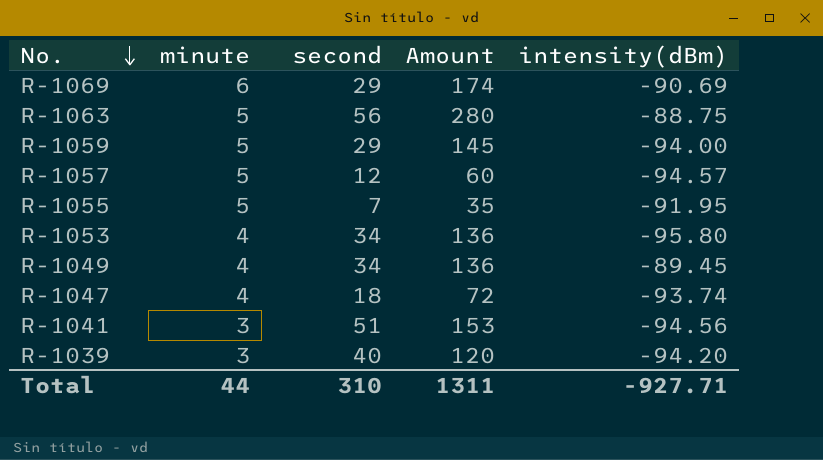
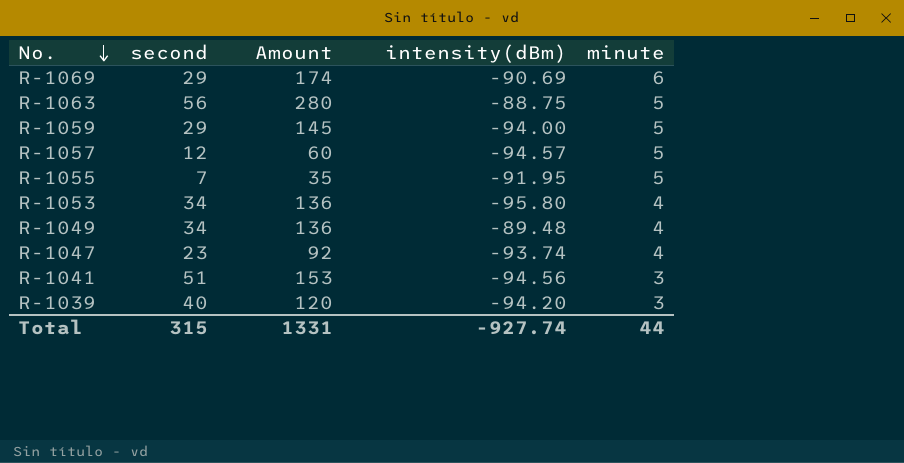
column minute | position: 2 -> 5
R-1049 | intensity(dBm): -89.45 -> -89.48
R-1047 | second: 18 -> 23
R-1047 | Amount: 72 -> 92
Total | second: 310 -> 315
Total | Amount: 1311 -> 1331
Total | intensity(dBm): -927.71 -> -927.74

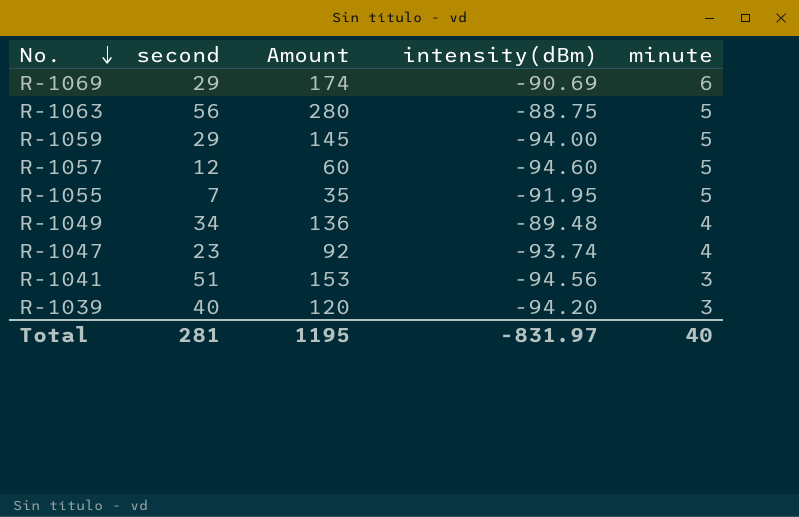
row R-1053: 34 | 136 | -95.80 | 4 -> none
R-1057 | intensity(dBm): -94.57 -> -94.60
Total | second: 315 -> 281
Total | Amount: 1331 -> 1195
Total | intensity(dBm): -927.74 -> -831.97
Total | minute: 44 -> 40

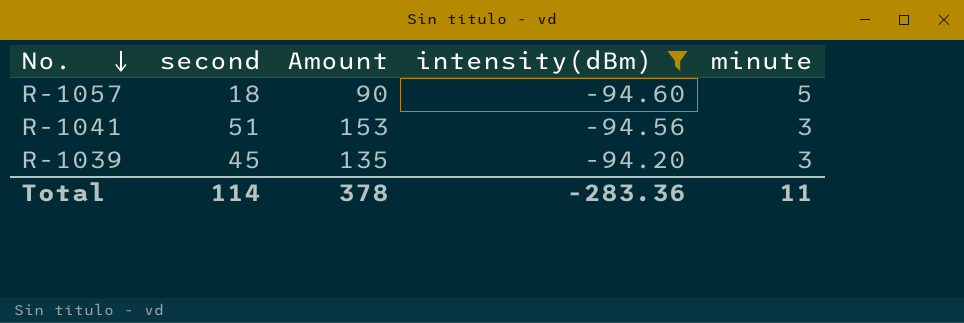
filter: none -> intensity(dBm) <= -94.20
R-1057 | second: 12 -> 18
R-1057 | Amount: 60 -> 90
R-1039 | second: 40 -> 45
R-1039 | Amount: 120 -> 135
Total | second: 281 -> 114
Total | Amount: 1195 -> 378
Total | intensity(dBm): -831.97 -> -283.36
Total | minute: 40 -> 11

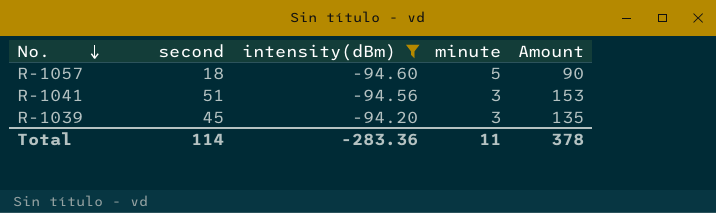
column Amount | position: 3 -> 5

